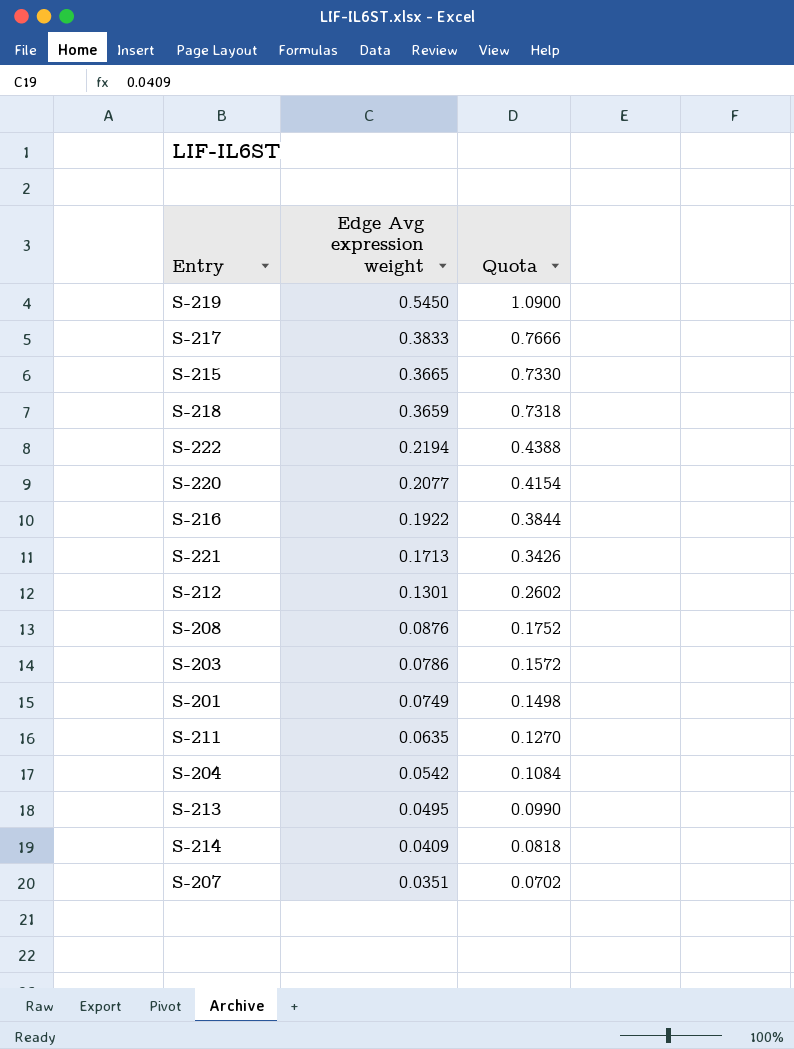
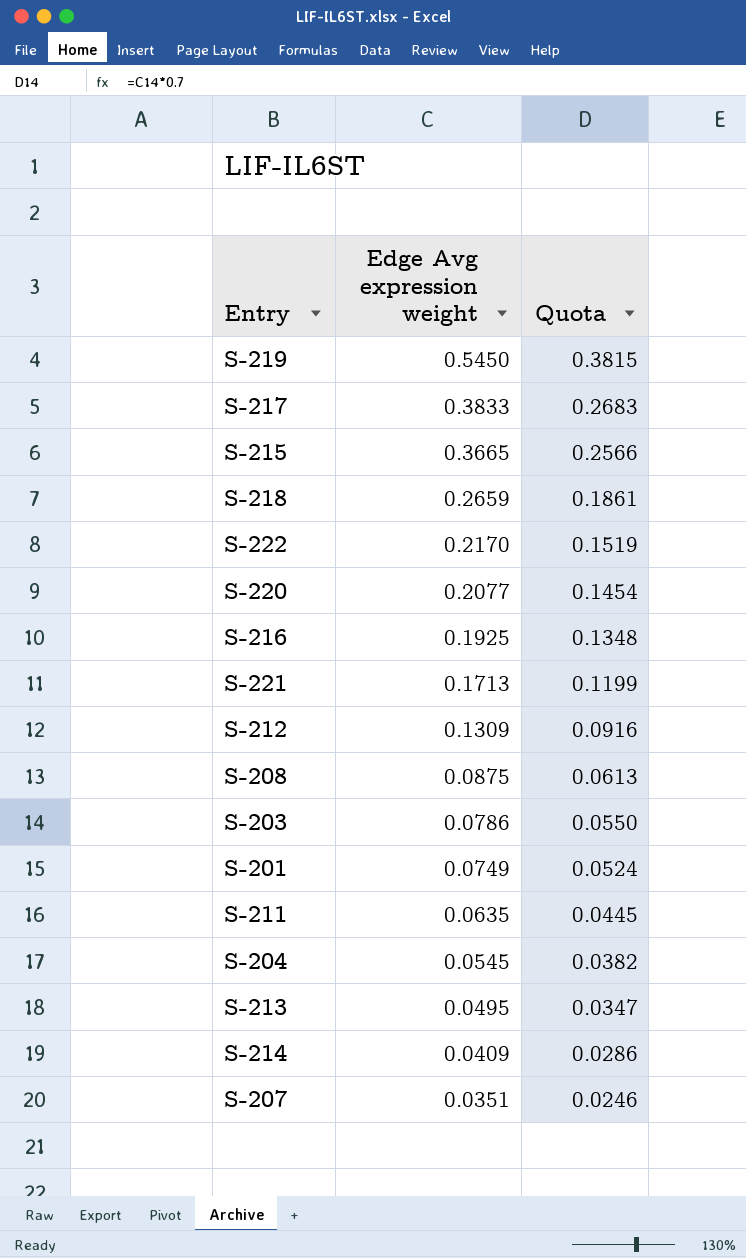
column Quota | formula: [Edge Avg expression weight] * 2 -> [Edge Avg expression weight] * 0.7
S-218 | Edge Avg expression weight: 0.3659 -> 0.2659
S-222 | Edge Avg expression weight: 0.2194 -> 0.2170
S-216 | Edge Avg expression weight: 0.1922 -> 0.1925
S-212 | Edge Avg expression weight: 0.1301 -> 0.1309
S-208 | Edge Avg expression weight: 0.0876 -> 0.0875
S-204 | Edge Avg expression weight: 0.0542 -> 0.0545

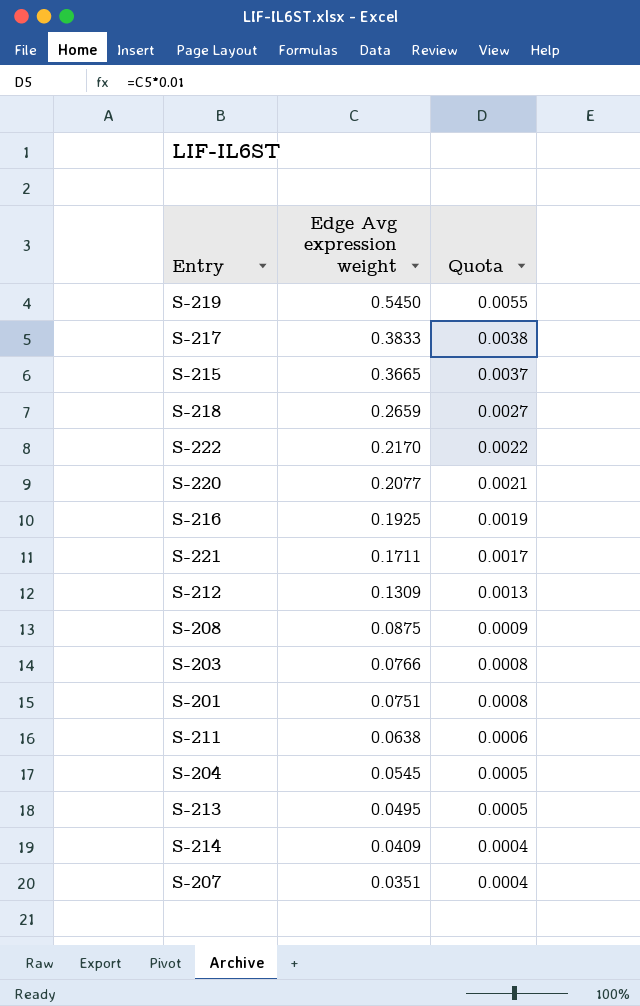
column Quota | formula: [Edge Avg expression weight] * 0.7 -> [Edge Avg expression weight] * 0.01
S-221 | Edge Avg expression weight: 0.1713 -> 0.1711
S-203 | Edge Avg expression weight: 0.0786 -> 0.0766
S-201 | Edge Avg expression weight: 0.0749 -> 0.0751
S-211 | Edge Avg expression weight: 0.0635 -> 0.0638

